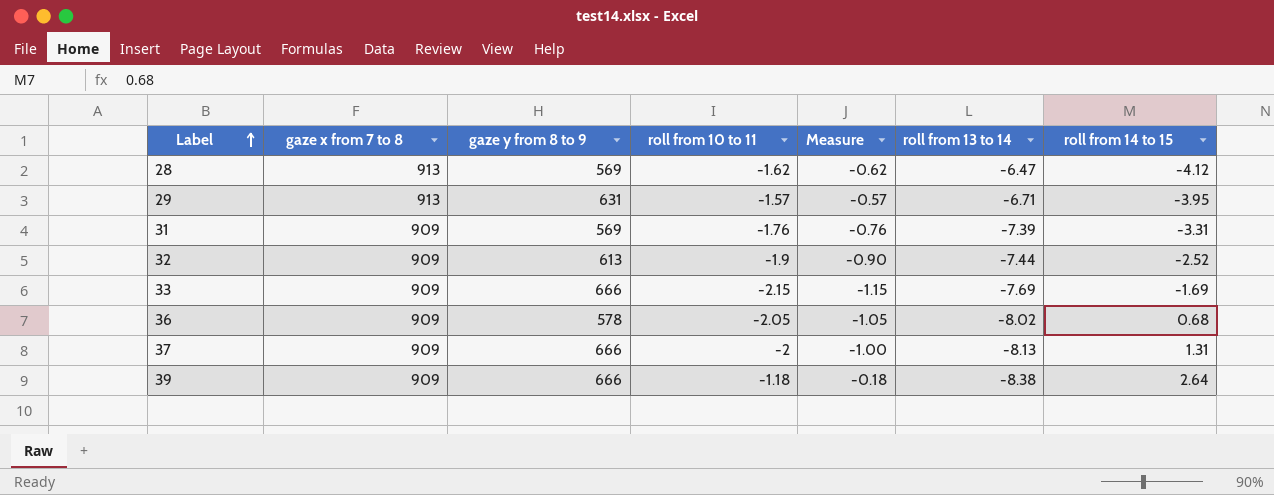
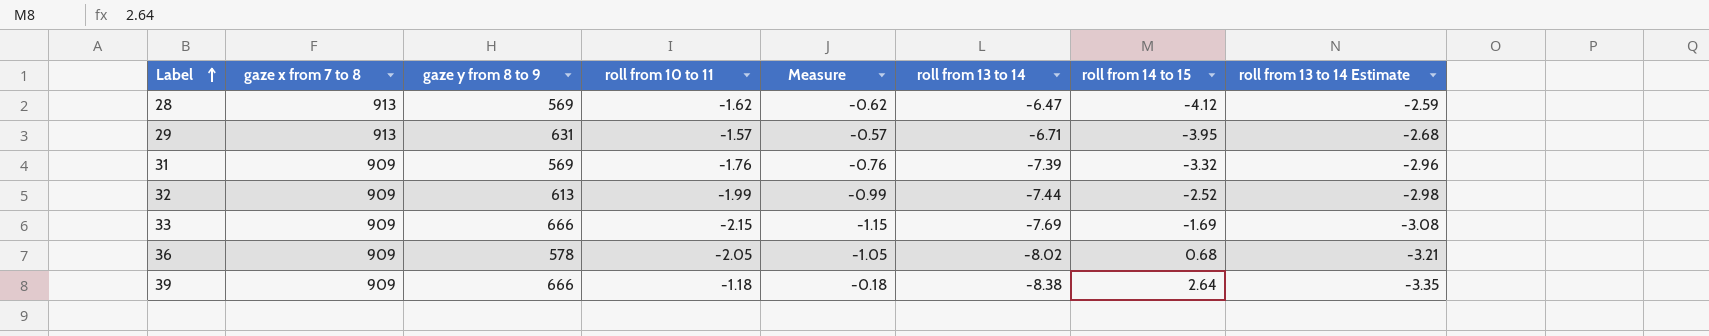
column roll from 13 to 14 Estimate | formula: none -> [roll from 13 to 14] * 0.4
row 37: 909 | 666 | -2 | -1.00 | -8.13 | 1.31 -> none
31 | roll from 14 to 15: -3.31 -> -3.32
32 | roll from 10 to 11: -1.9 -> -1.99
32 | Measure: -0.90 -> -0.99

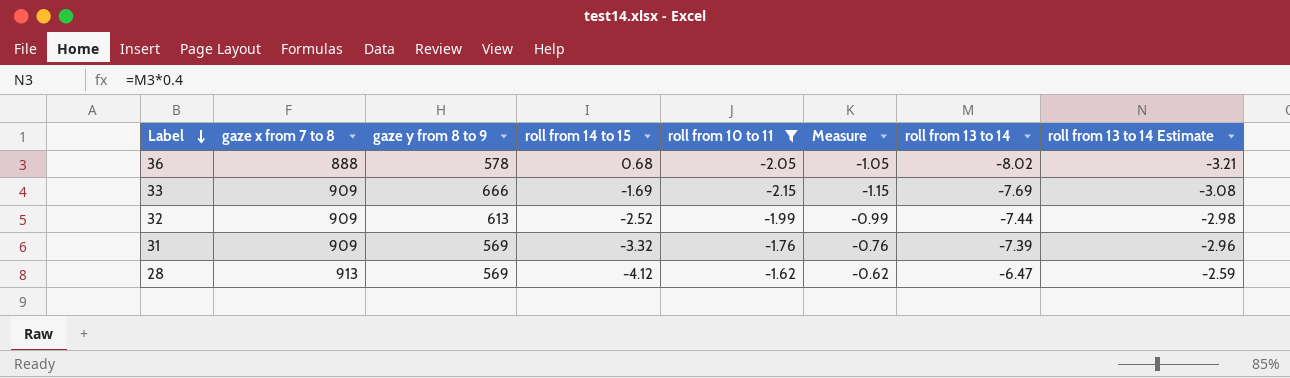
filter: none -> roll from 10 to 11 <= -1.62
row order: Label ascending -> Label descending
column roll from 14 to 15 | position: 7 -> 4
36 | gaze x from 7 to 8: 909 -> 888

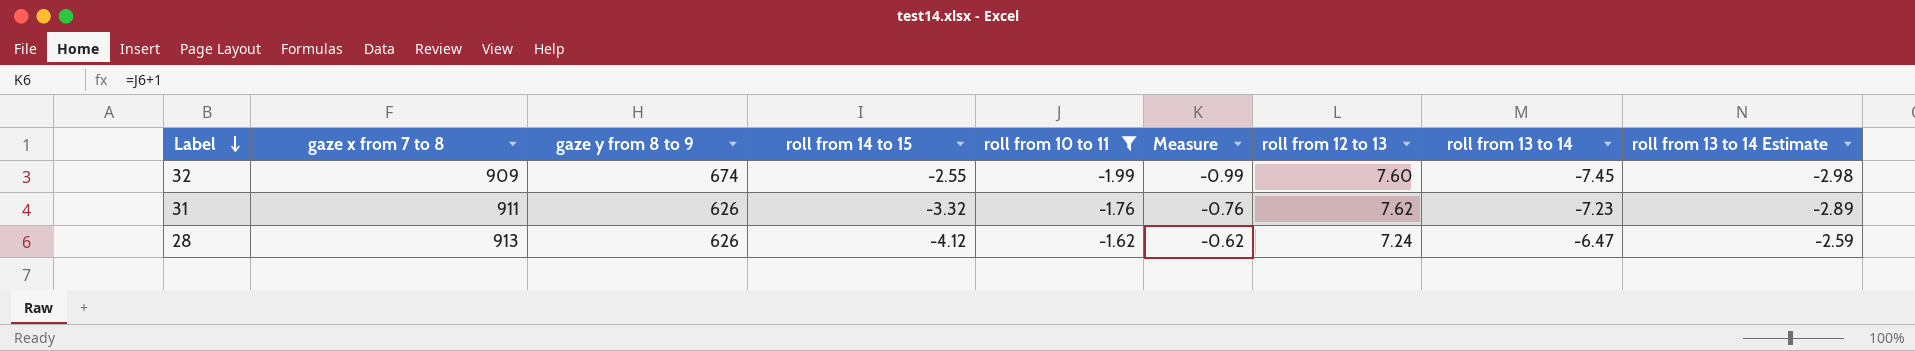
column roll from 12 to 13 | position: none -> 7
row 36: 888 | 578 | 0.68 | -2.05 | -1.05 | -8.02 | -3.21 -> none
row 33: 909 | 666 | -1.69 | -2.15 | -1.15 | -7.69 | -3.08 -> none
32 | gaze y from 8 to 9: 613 -> 674
32 | roll from 14 to 15: -2.52 -> -2.55
32 | roll from 13 to 14: -7.44 -> -7.45
31 | gaze x from 7 to 8: 909 -> 911
31 | gaze y from 8 to 9: 569 -> 626
31 | roll from 13 to 14: -7.39 -> -7.23
31 | roll from 13 to 14 Estimate: -2.96 -> -2.89
28 | gaze y from 8 to 9: 569 -> 626

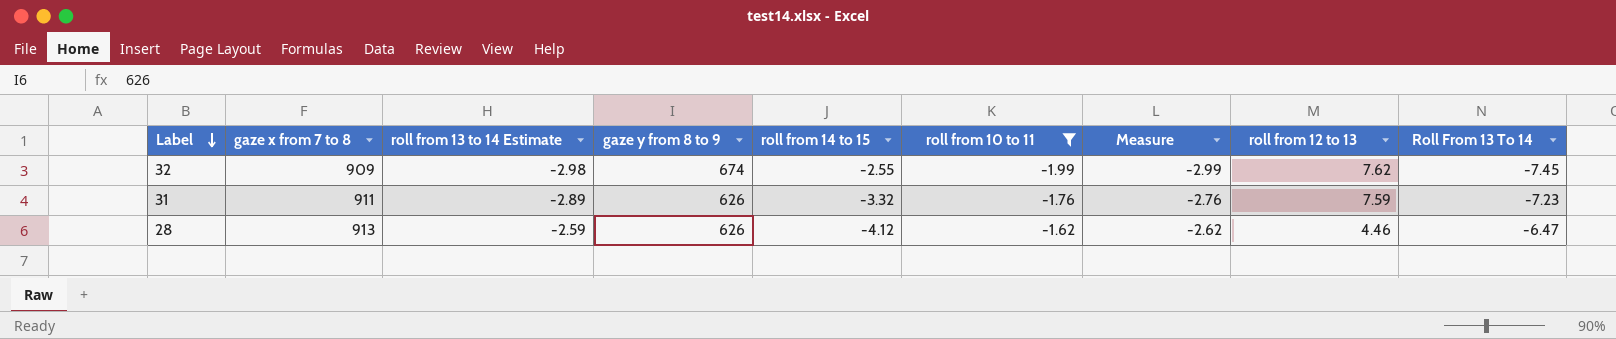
column roll from 13 to 14 Estimate | position: 9 -> 3
column Measure | formula: [roll from 10 to 11] + 1 -> [roll from 10 to 11] - 1
column name: roll from 13 to 14 -> Roll From 13 To 14
32 | roll from 12 to 13: 7.60 -> 7.62
31 | roll from 12 to 13: 7.62 -> 7.59
28 | roll from 12 to 13: 7.24 -> 4.46

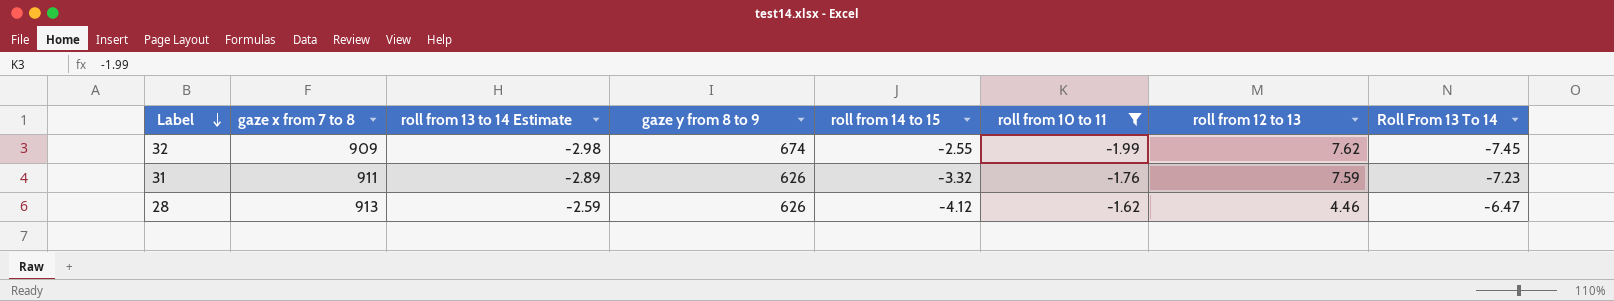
column Measure | formula: [roll from 10 to 11] - 1 -> none

